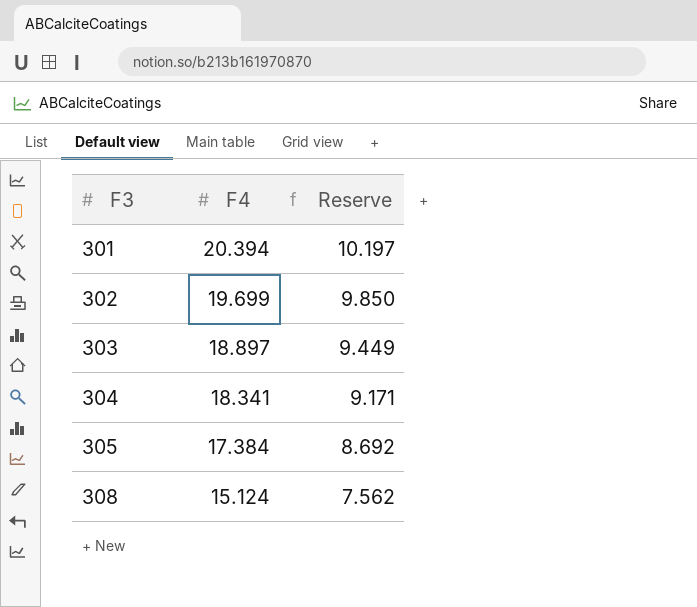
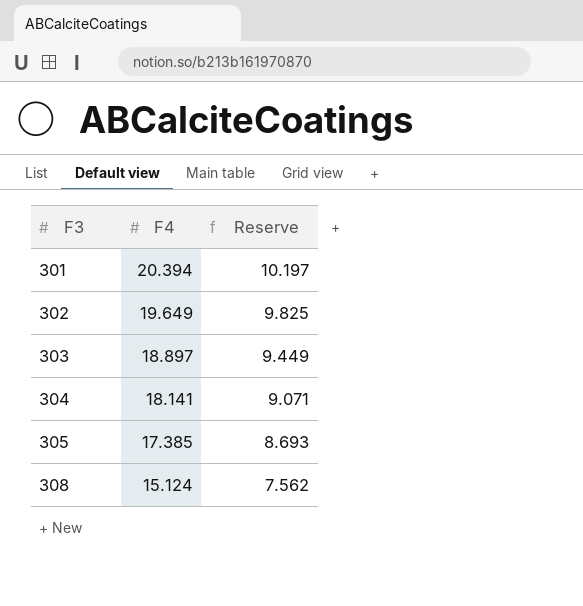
302 | F4: 19.699 -> 19.649
302 | Reserve: 9.850 -> 9.825
304 | F4: 18.341 -> 18.141
304 | Reserve: 9.171 -> 9.071
305 | F4: 17.384 -> 17.385
305 | Reserve: 8.692 -> 8.693

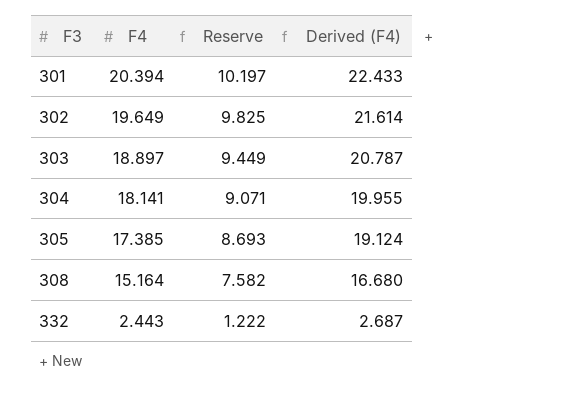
column Derived (F4) | formula: none -> [F4] * 1.1
308 | F4: 15.124 -> 15.164
308 | Reserve: 7.562 -> 7.582
row 332: none -> 2.443 | 1.222 | 2.687

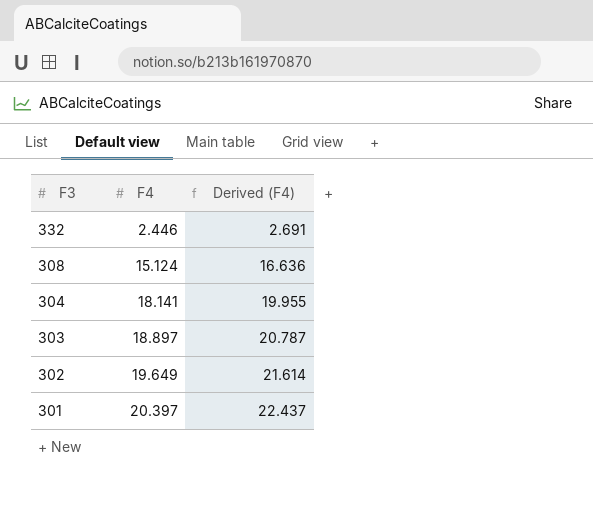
row order: F3 ascending -> F3 descending
column Reserve | formula: [F4] * 0.5 -> none
row 305: 17.385 | 8.693 | 19.124 -> none
332 | F4: 2.443 -> 2.446
332 | Derived (F4): 2.687 -> 2.691
308 | F4: 15.164 -> 15.124
308 | Derived (F4): 16.680 -> 16.636
301 | F4: 20.394 -> 20.397
301 | Derived (F4): 22.433 -> 22.437

